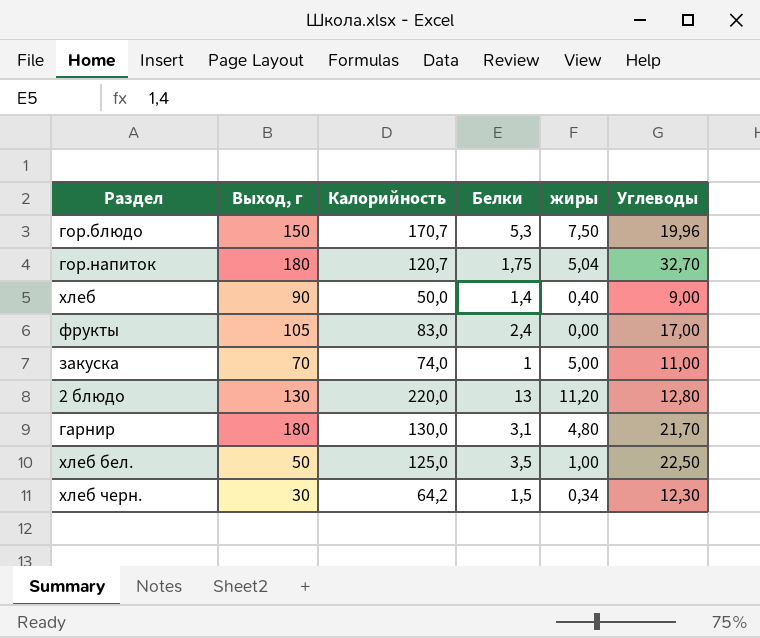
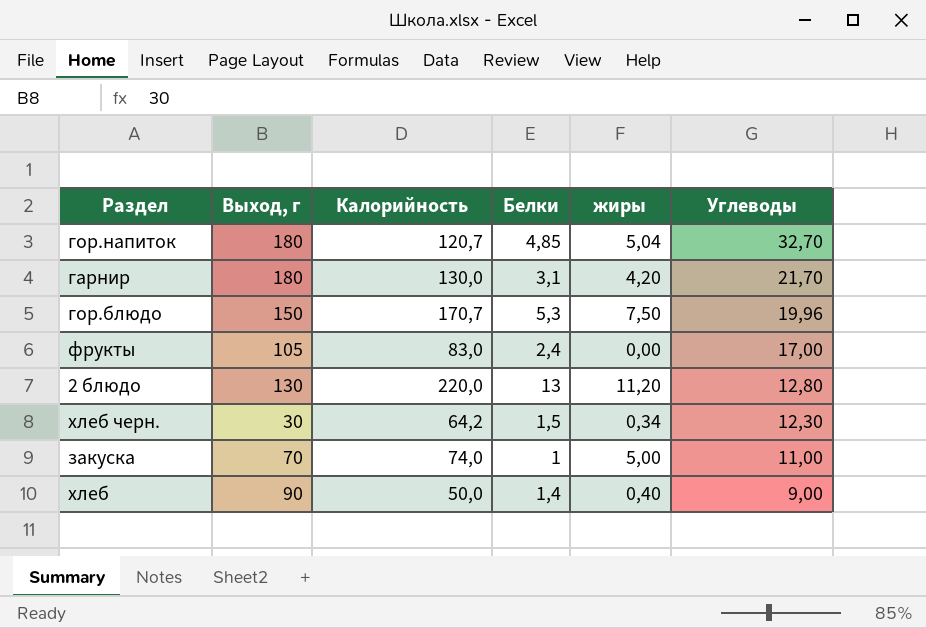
row order: none -> Углеводы descending
row хлеб бел.: 50 | 125,0 | 3,5 | 1,00 | 22,50 -> none
гор.напиток | Белки: 1,75 -> 4,85
гарнир | жиры: 4,80 -> 4,20

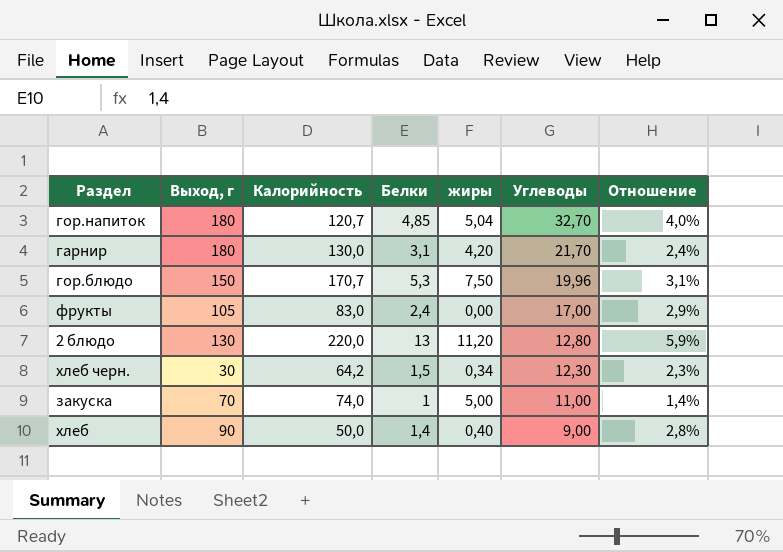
column Отношение | formula: none -> [Белки] / [Калорийность]

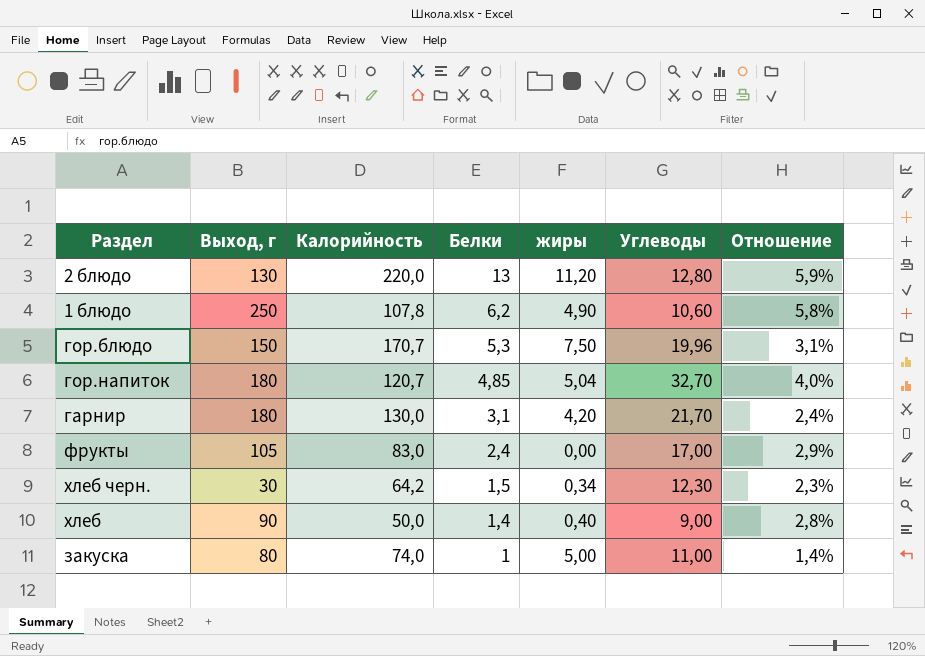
row order: Углеводы descending -> Белки descending
row 1 блюдо: none -> 250 | 107,8 | 6,2 | 4,90 | 10,60 | 5,8%
закуска | Выход, г: 70 -> 80

